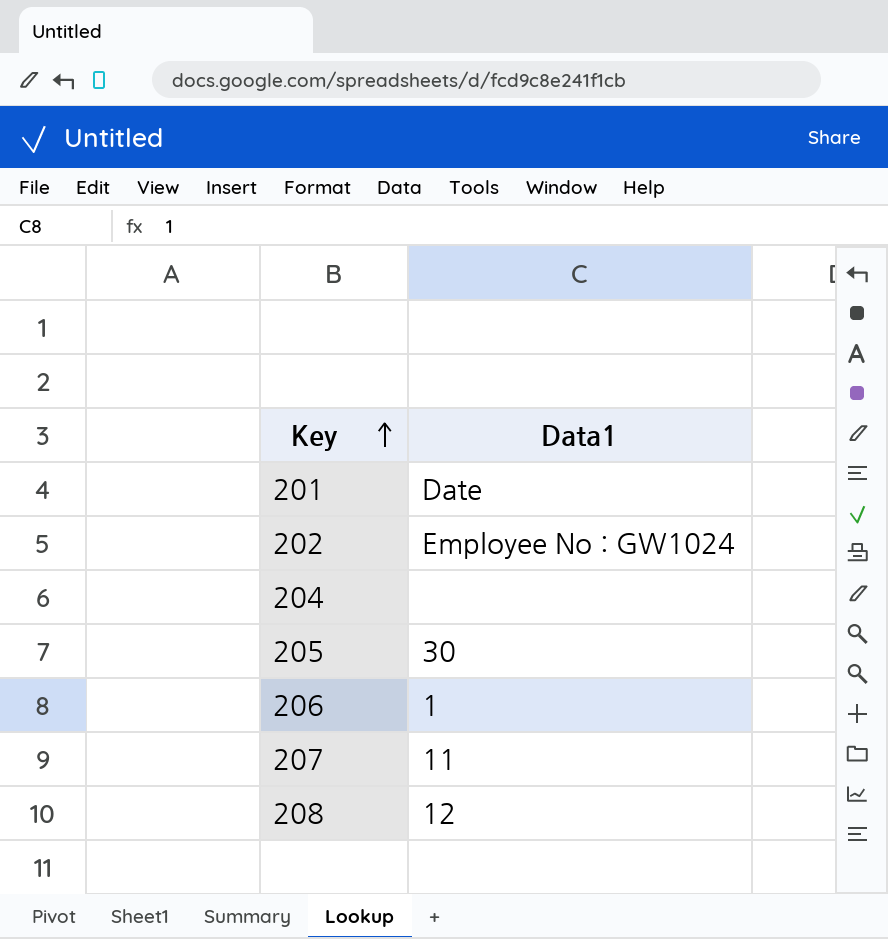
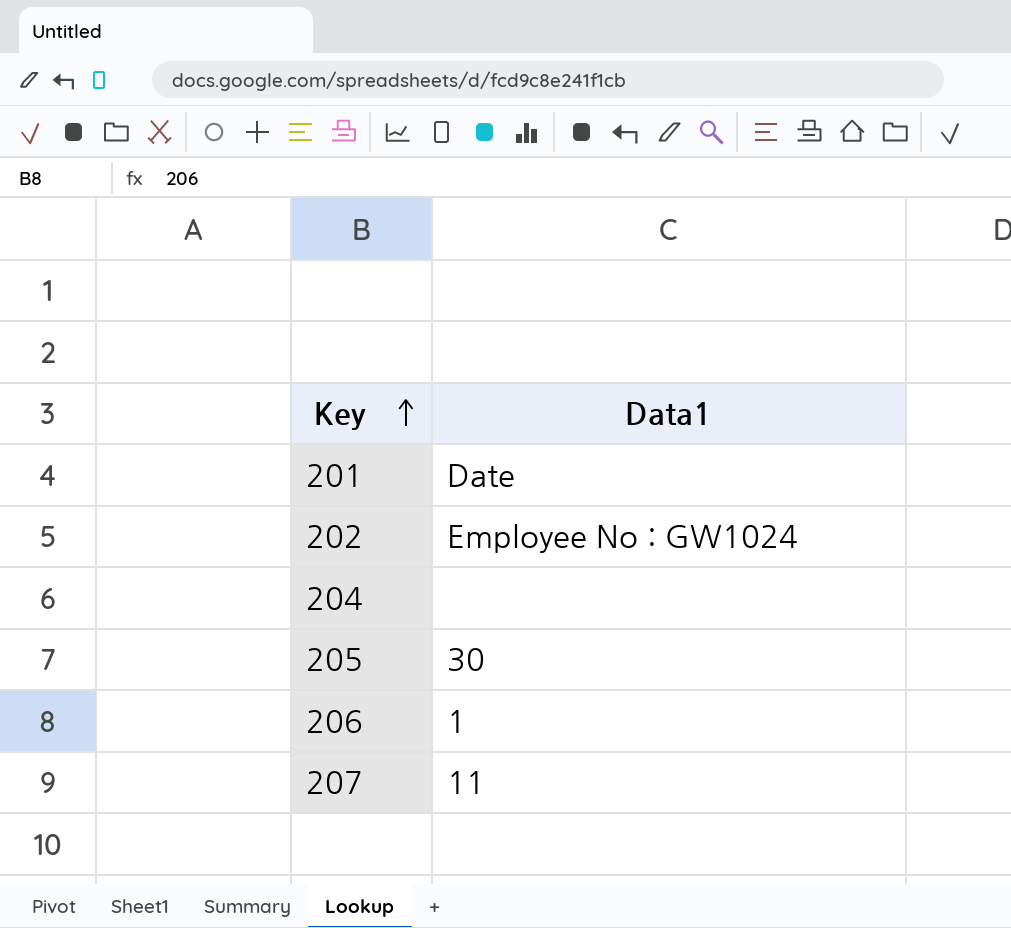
row 208: 12 -> none

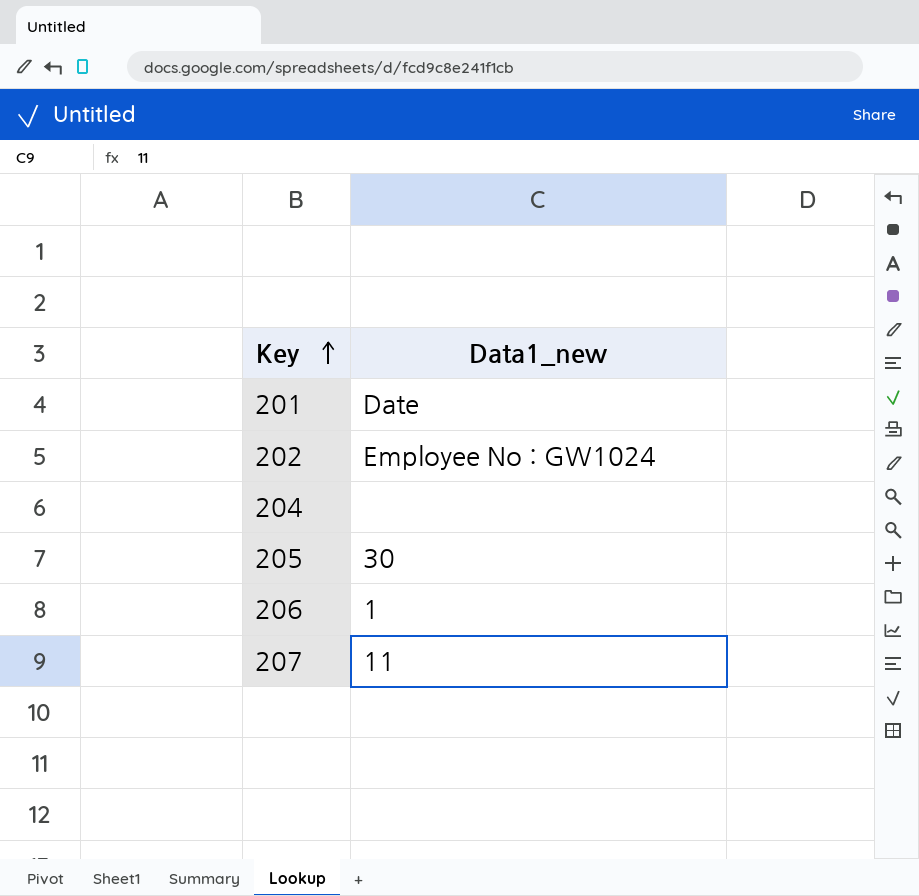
column name: Data1 -> Data1_new

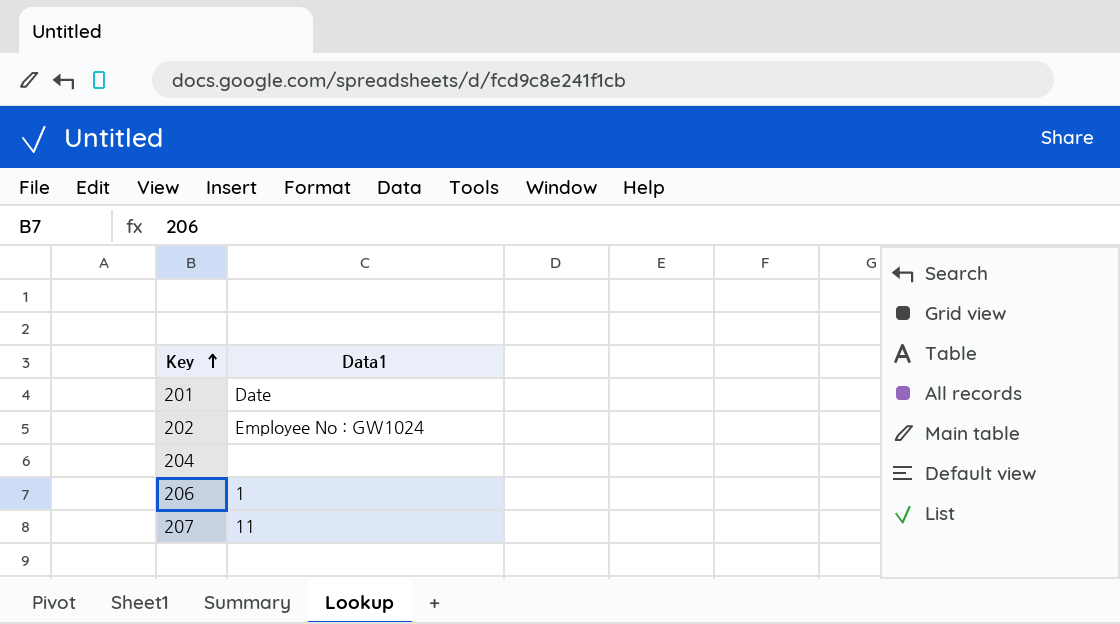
column name: Data1_new -> Data1
row 205: 30 -> none

